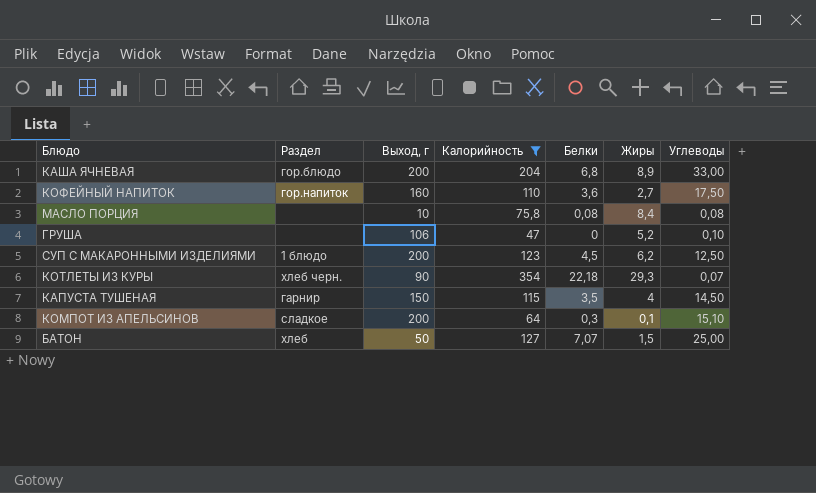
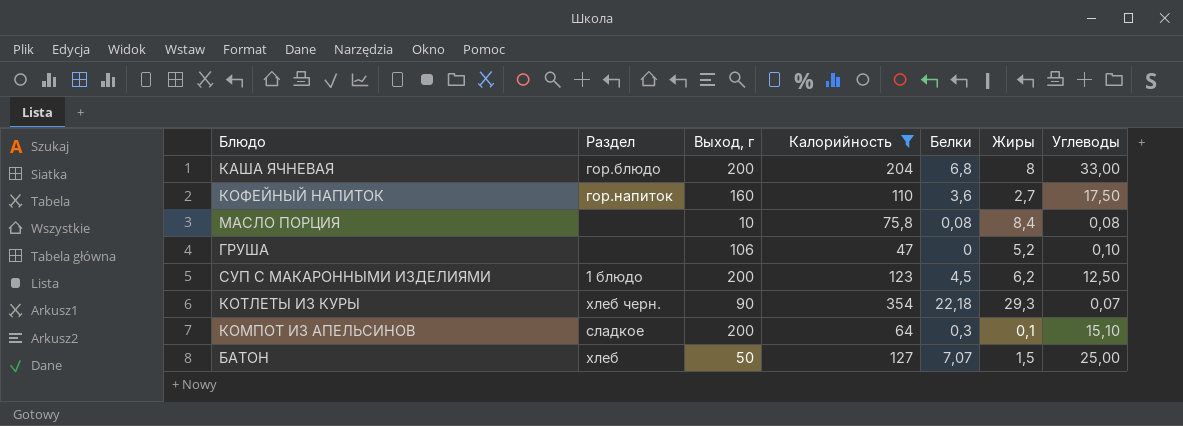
row КАПУСТА ТУШЕНАЯ: гарнир | 150 | 115 | 3,5 | 4 | 14,50 -> none
КАША ЯЧНЕВАЯ | Жиры: 8,9 -> 8

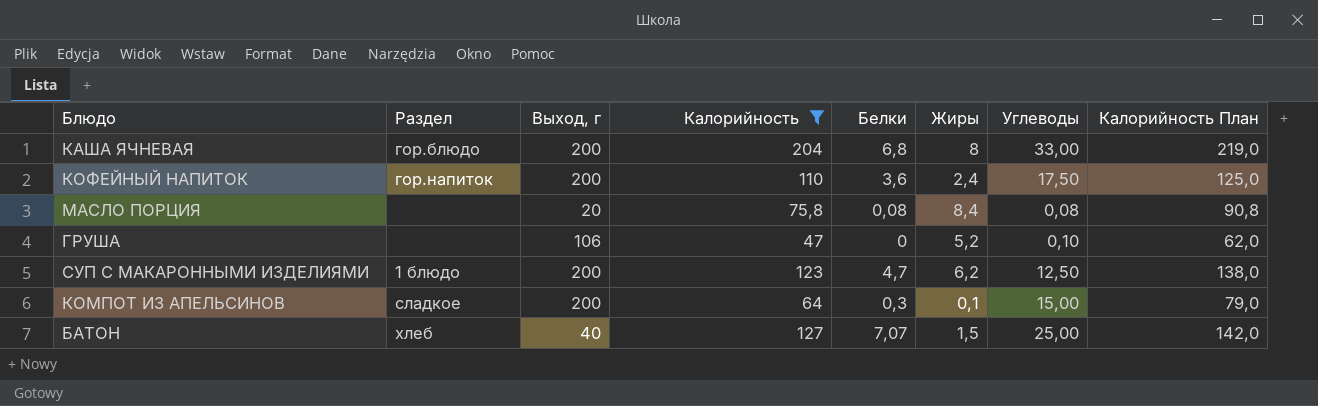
column Калорийность План | formula: none -> [Калорийность] + 15
row КОТЛЕТЫ ИЗ КУРЫ: хлеб черн. | 90 | 354 | 22,18 | 29,3 | 0,07 -> none
КОФЕЙНЫЙ НАПИТОК | Выход, г: 160 -> 200
КОФЕЙНЫЙ НАПИТОК | Жиры: 2,7 -> 2,4
МАСЛО ПОРЦИЯ | Выход, г: 10 -> 20
СУП С МАКАРОННЫМИ ИЗДЕЛИЯМИ | Белки: 4,5 -> 4,7
КОМПОТ ИЗ АПЕЛЬСИНОВ | Углеводы: 15,10 -> 15,00
БАТОН | Выход, г: 50 -> 40

